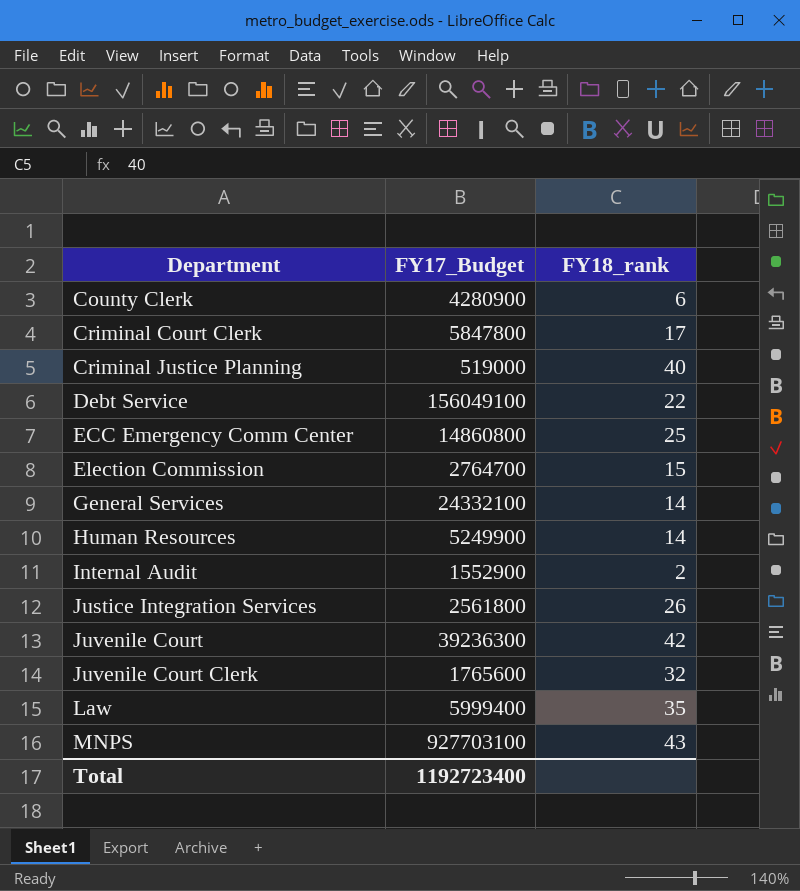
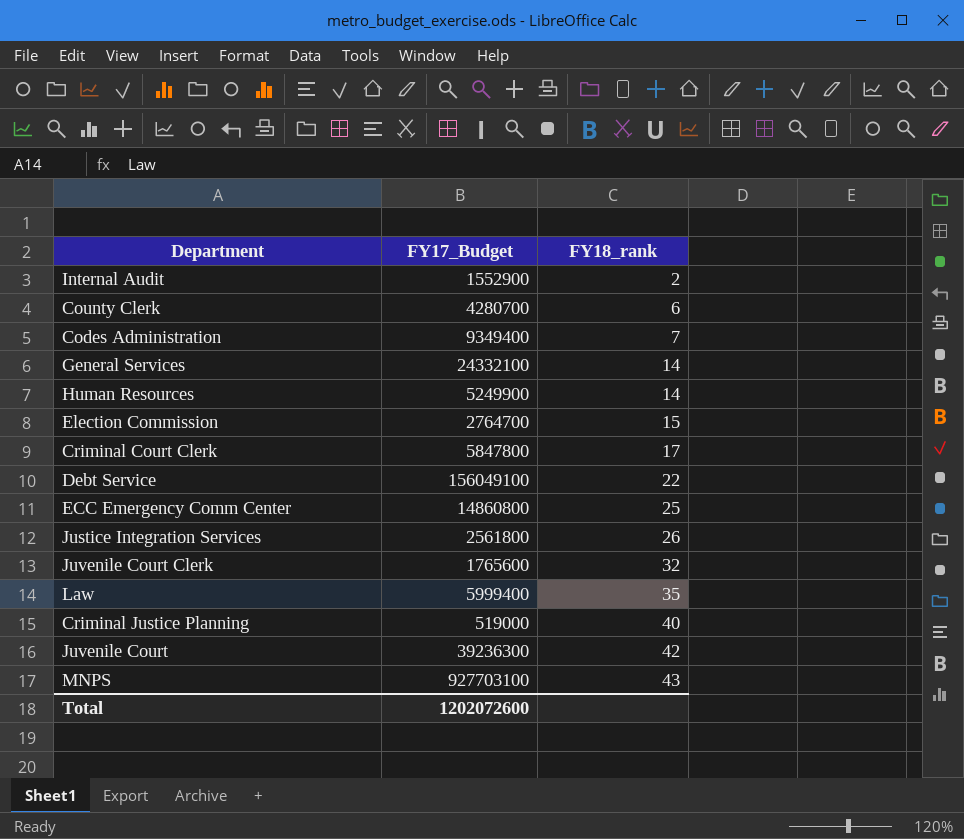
row order: Department ascending -> FY18_rank ascending
County Clerk | FY17_Budget: 4280900 -> 4280700
row Codes Administration: none -> 9349400 | 7
Total | FY17_Budget: 1192723400 -> 1202072600

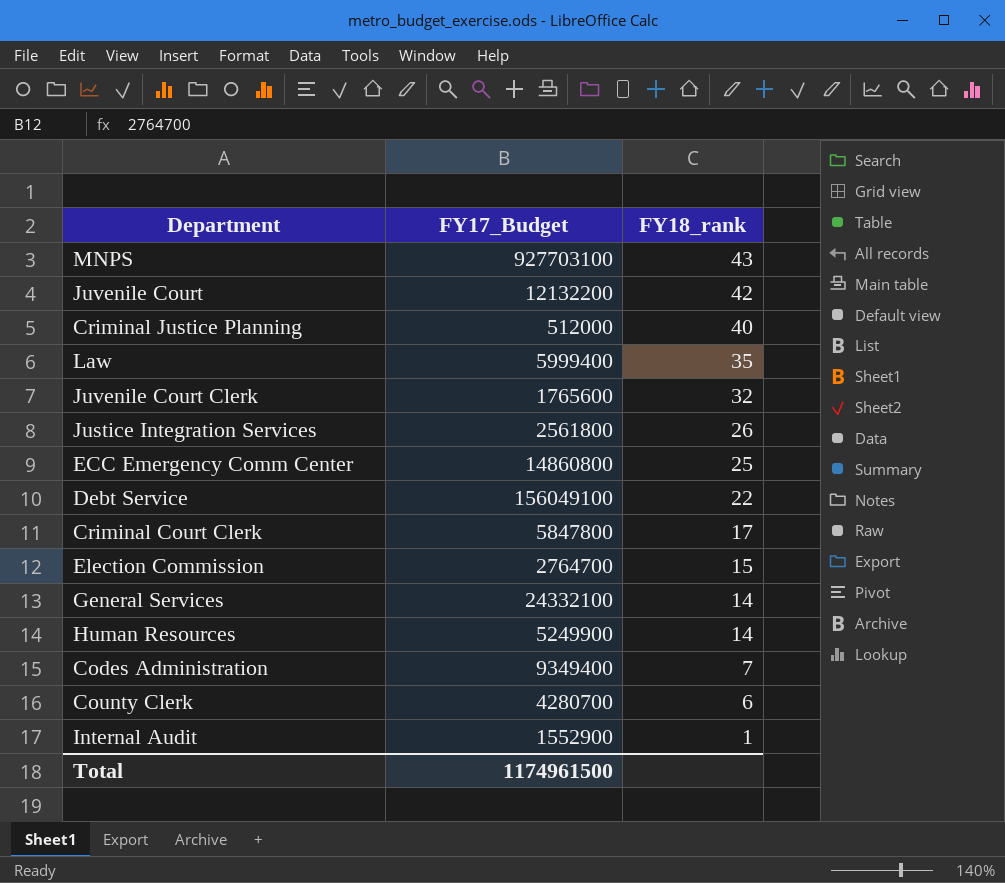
row order: FY18_rank ascending -> FY18_rank descending
Juvenile Court | FY17_Budget: 39236300 -> 12132200
Criminal Justice Planning | FY17_Budget: 519000 -> 512000
Internal Audit | FY18_rank: 2 -> 1
Total | FY17_Budget: 1202072600 -> 1174961500

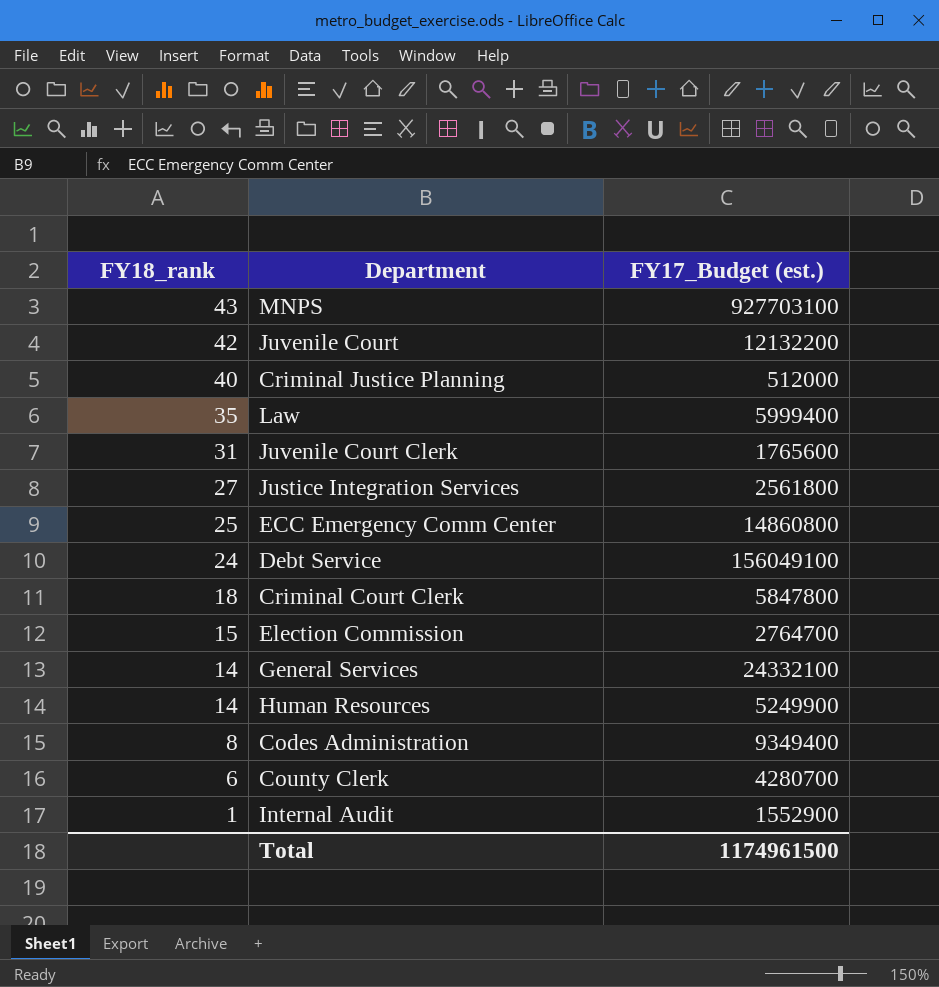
column FY18_rank | position: 3 -> 1
column name: FY17_Budget -> FY17_Budget (est.)
Juvenile Court Clerk | FY18_rank: 32 -> 31
Justice Integration Services | FY18_rank: 26 -> 27
Debt Service | FY18_rank: 22 -> 24
Criminal Court Clerk | FY18_rank: 17 -> 18
Codes Administration | FY18_rank: 7 -> 8

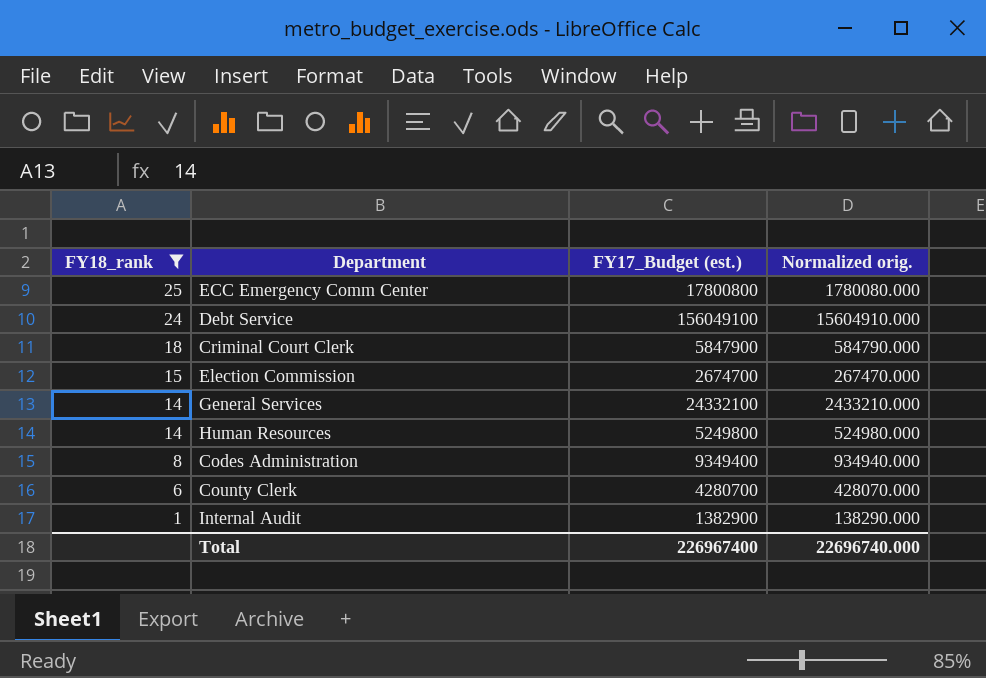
filter: none -> FY18_rank <= 25
column Normalized orig. | formula: none -> [FY17_Budget (est.)] * 0.1
ECC Emergency Comm Center | FY17_Budget (est.): 14860800 -> 17800800
Criminal Court Clerk | FY17_Budget (est.): 5847800 -> 5847900
Election Commission | FY17_Budget (est.): 2764700 -> 2674700
Human Resources | FY17_Budget (est.): 5249900 -> 5249800
Internal Audit | FY17_Budget (est.): 1552900 -> 1382900
Total | FY17_Budget (est.): 1174961500 -> 226967400

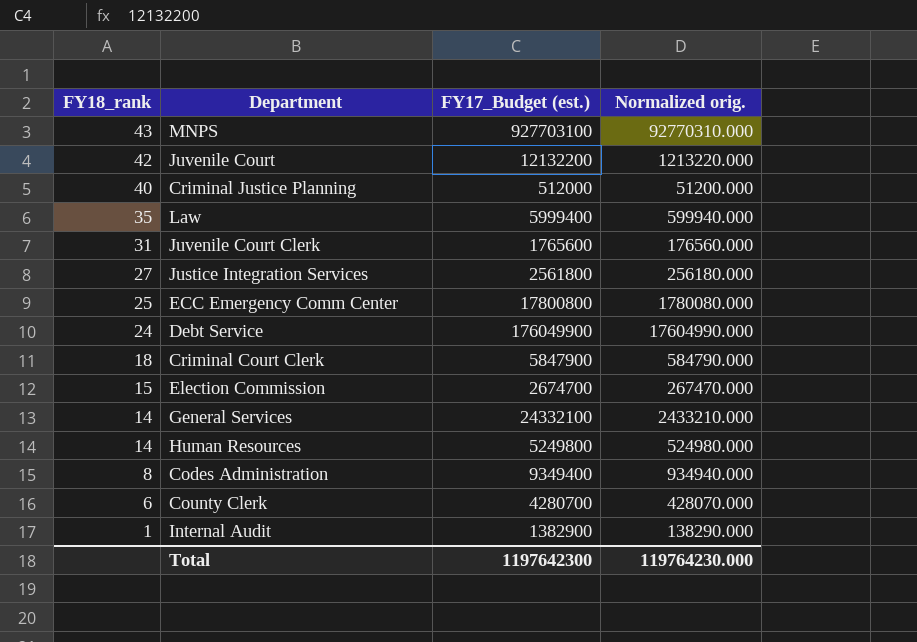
filter: FY18_rank <= 25 -> none
Debt Service | FY17_Budget (est.): 156049100 -> 176049900
Debt Service | Normalized orig.: 15604910.000 -> 17604990.000
Total | FY17_Budget (est.): 226967400 -> 1197642300
Total | Normalized orig.: 22696740.000 -> 119764230.000

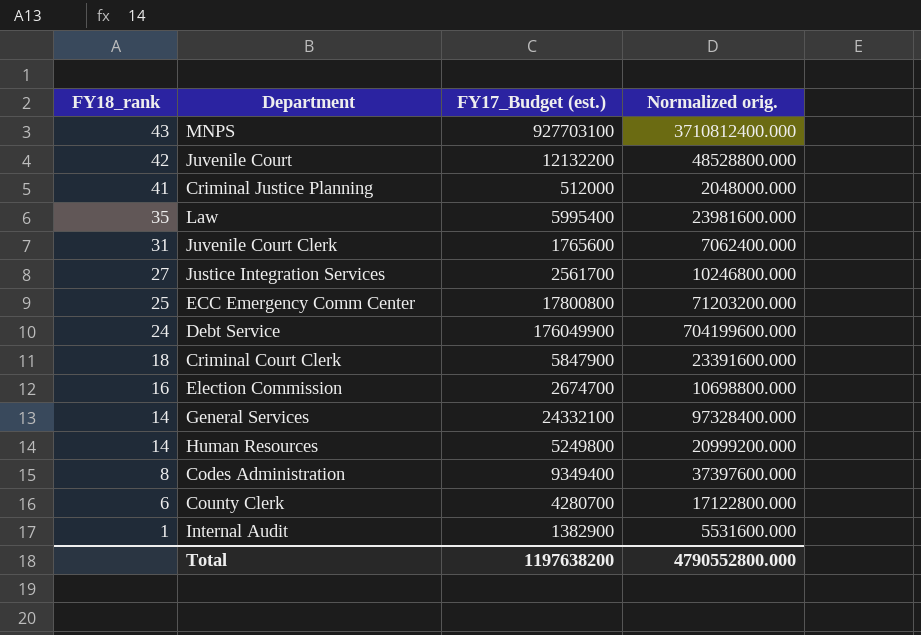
column Normalized orig. | formula: [FY17_Budget (est.)] * 0.1 -> [FY17_Budget (est.)] * 4
Criminal Justice Planning | FY18_rank: 40 -> 41
Law | FY17_Budget (est.): 5999400 -> 5995400
Justice Integration Services | FY17_Budget (est.): 2561800 -> 2561700
Election Commission | FY18_rank: 15 -> 16
Total | FY17_Budget (est.): 1197642300 -> 1197638200
Total | Normalized orig.: 119764230.000 -> 4790552800.000

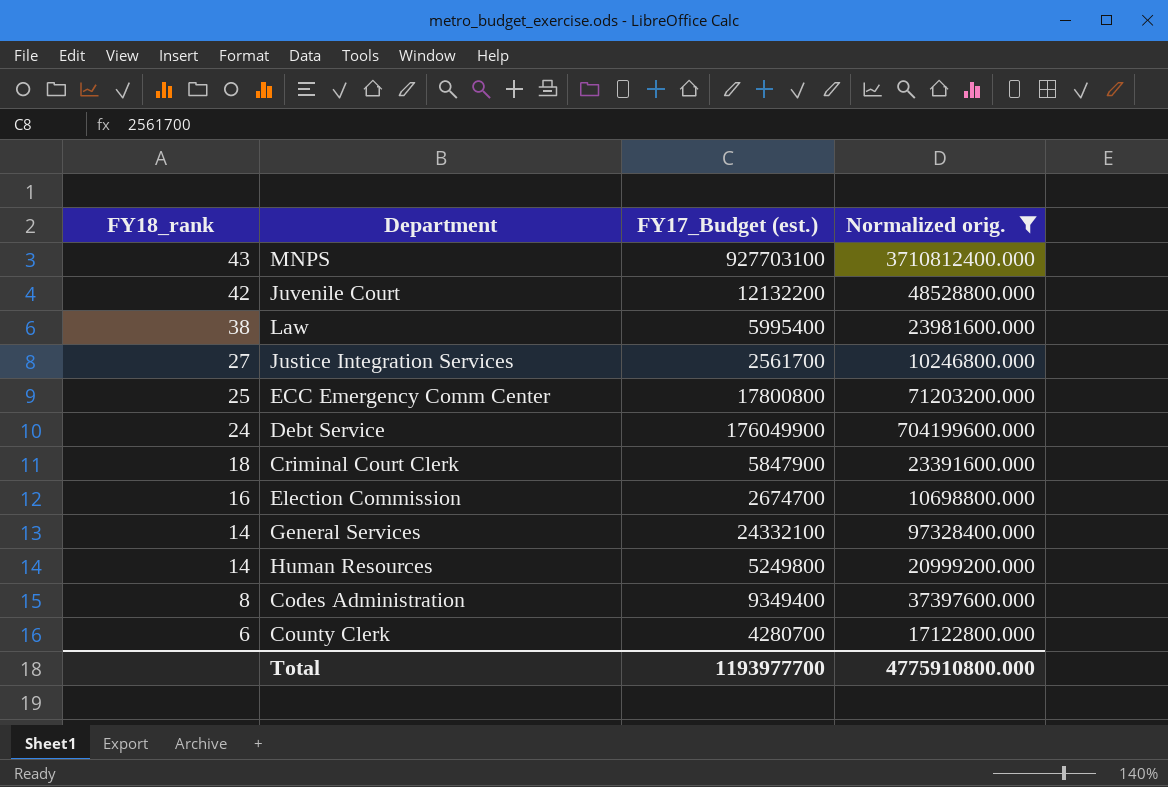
filter: none -> Normalized orig. >= 10246800.000
Law | FY18_rank: 35 -> 38
Total | FY17_Budget (est.): 1197638200 -> 1193977700
Total | Normalized orig.: 4790552800.000 -> 4775910800.000

